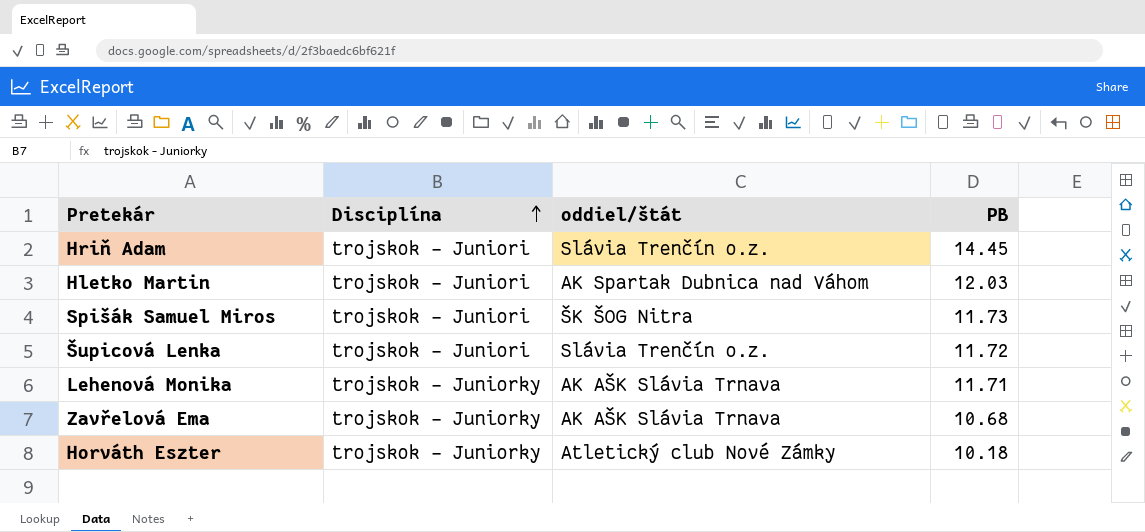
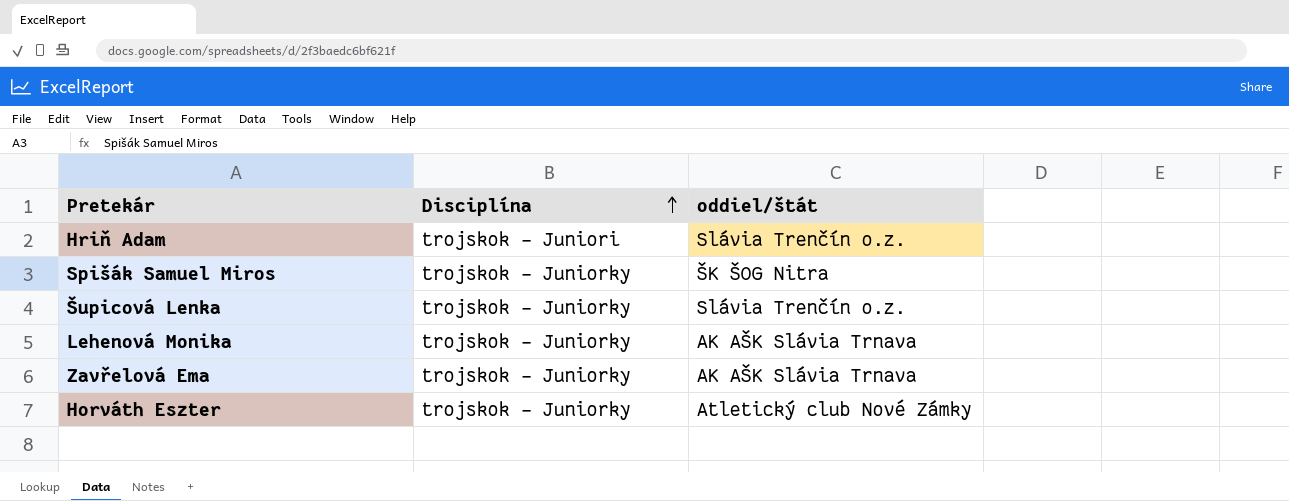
column PB | position: 4 -> none
row Hletko Martin: trojskok - Juniori | AK Spartak Dubnica nad Váhom | 12.03 -> none
Spišák Samuel Miros | Disciplína: trojskok - Juniori -> trojskok - Juniorky
Šupicová Lenka | Disciplína: trojskok - Juniori -> trojskok - Juniorky

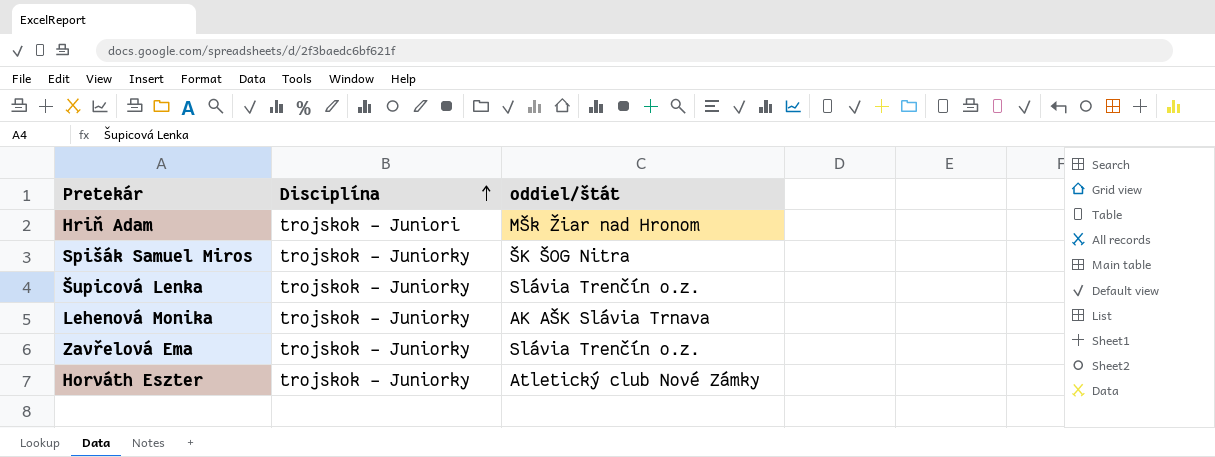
Hriň Adam | oddiel/štát: Slávia Trenčín o.z. -> MŠk Žiar nad Hronom
Zavřelová Ema | oddiel/štát: AK AŠK Slávia Trnava -> Slávia Trenčín o.z.

